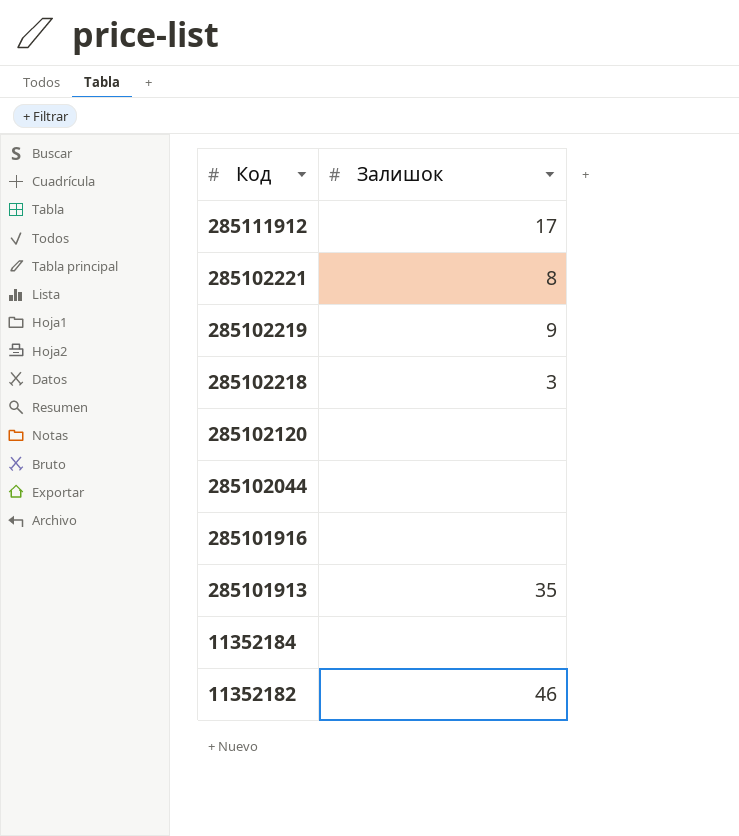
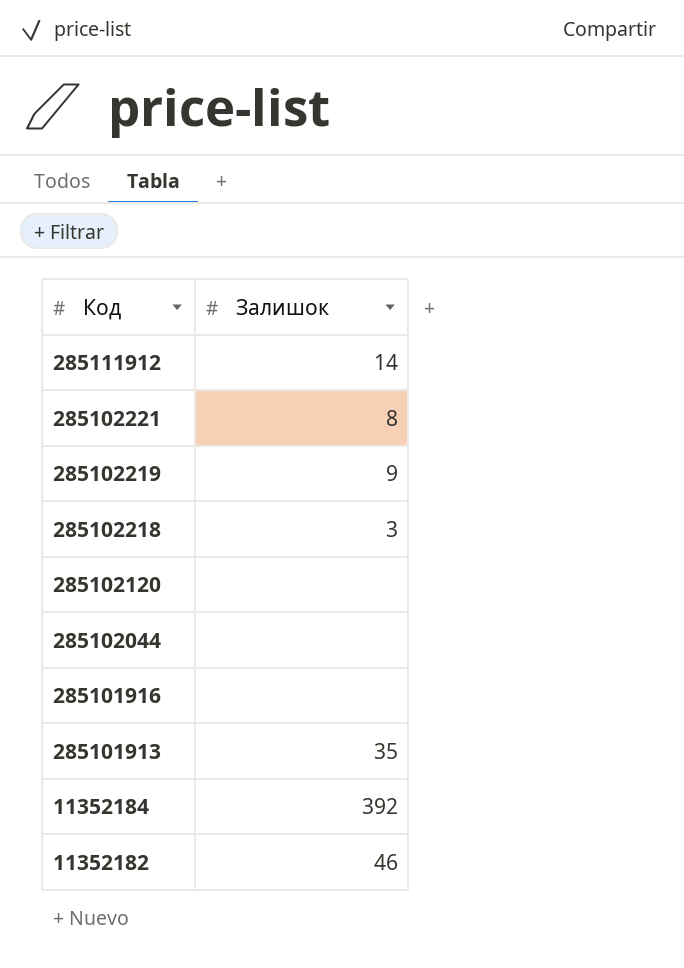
285111912 | Залишок: 17 -> 14
11352184 | Залишок: none -> 392

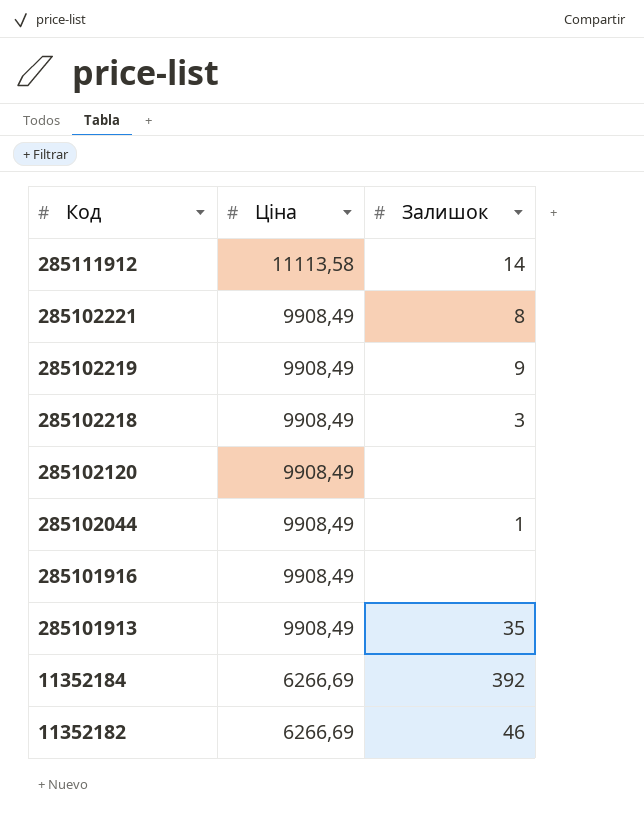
column Ціна | position: none -> 2
285102044 | Залишок: none -> 1

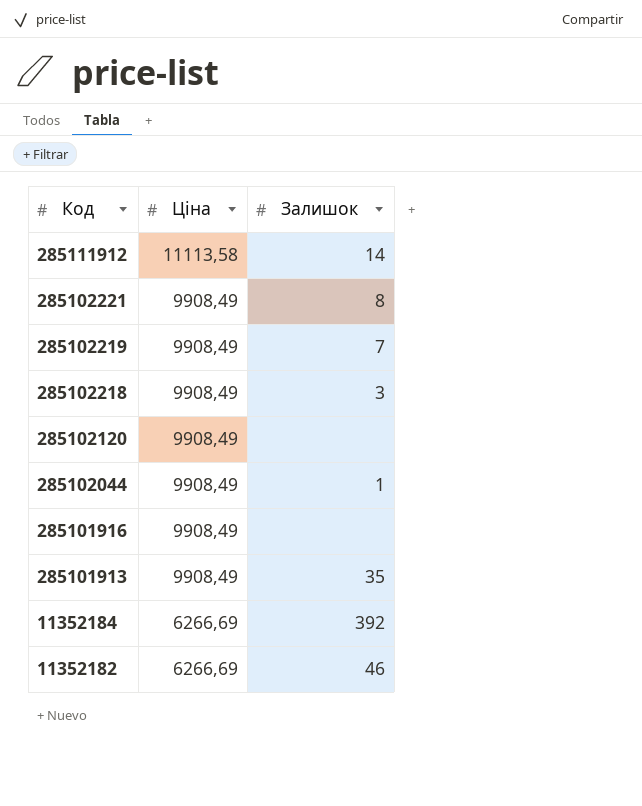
285102219 | Залишок: 9 -> 7

